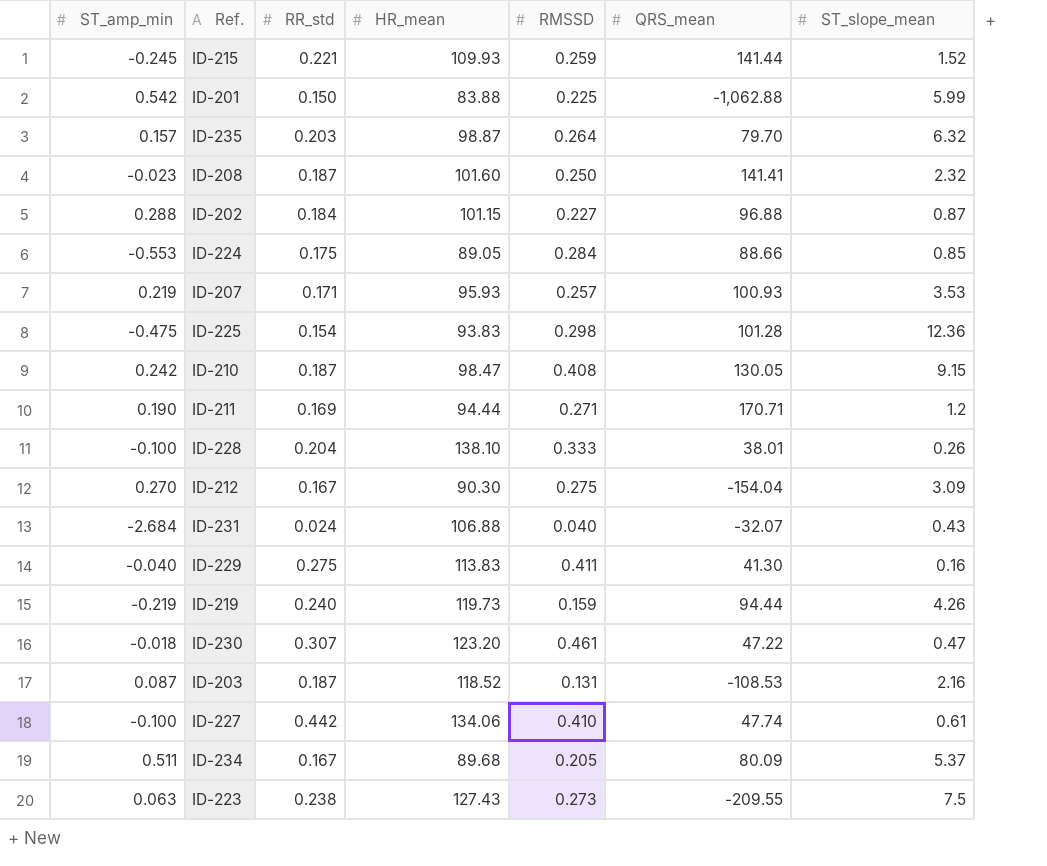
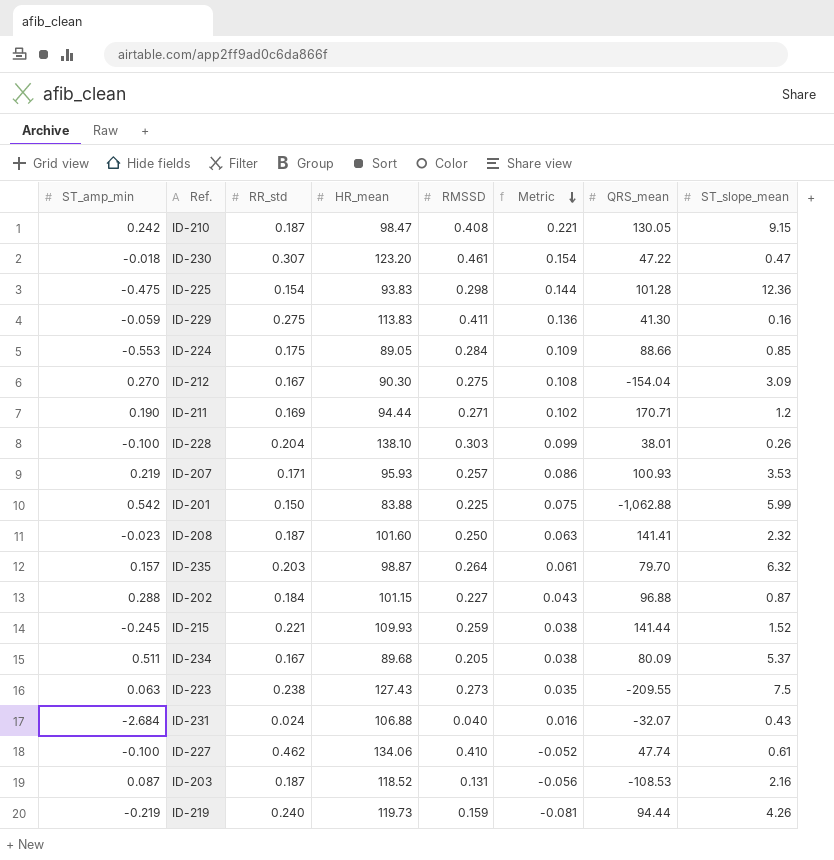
row order: none -> Metric descending
column Metric | formula: none -> [RMSSD] - [RR_std]
ID-229 | ST_amp_min: -0.040 -> -0.059
ID-228 | RMSSD: 0.333 -> 0.303
ID-227 | RR_std: 0.442 -> 0.462

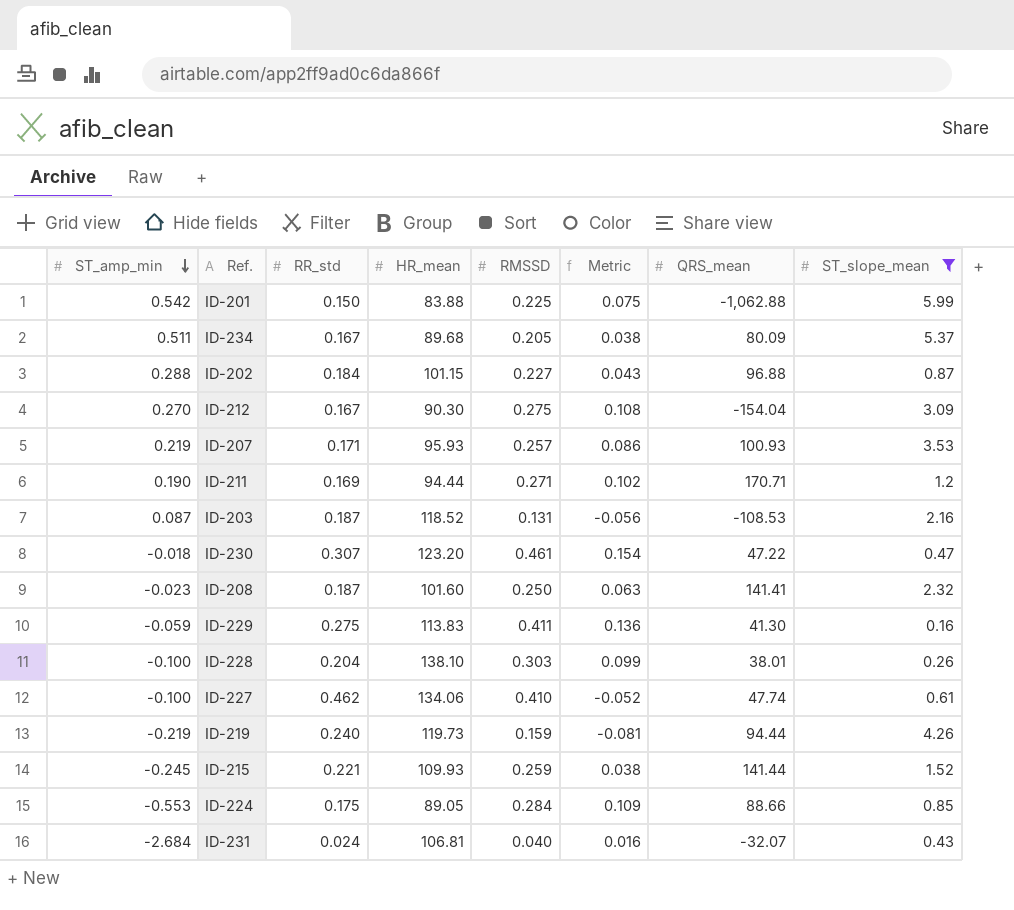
filter: none -> ST_slope_mean <= 5.99
row order: Metric descending -> ST_amp_min descending
ID-231 | HR_mean: 106.88 -> 106.81

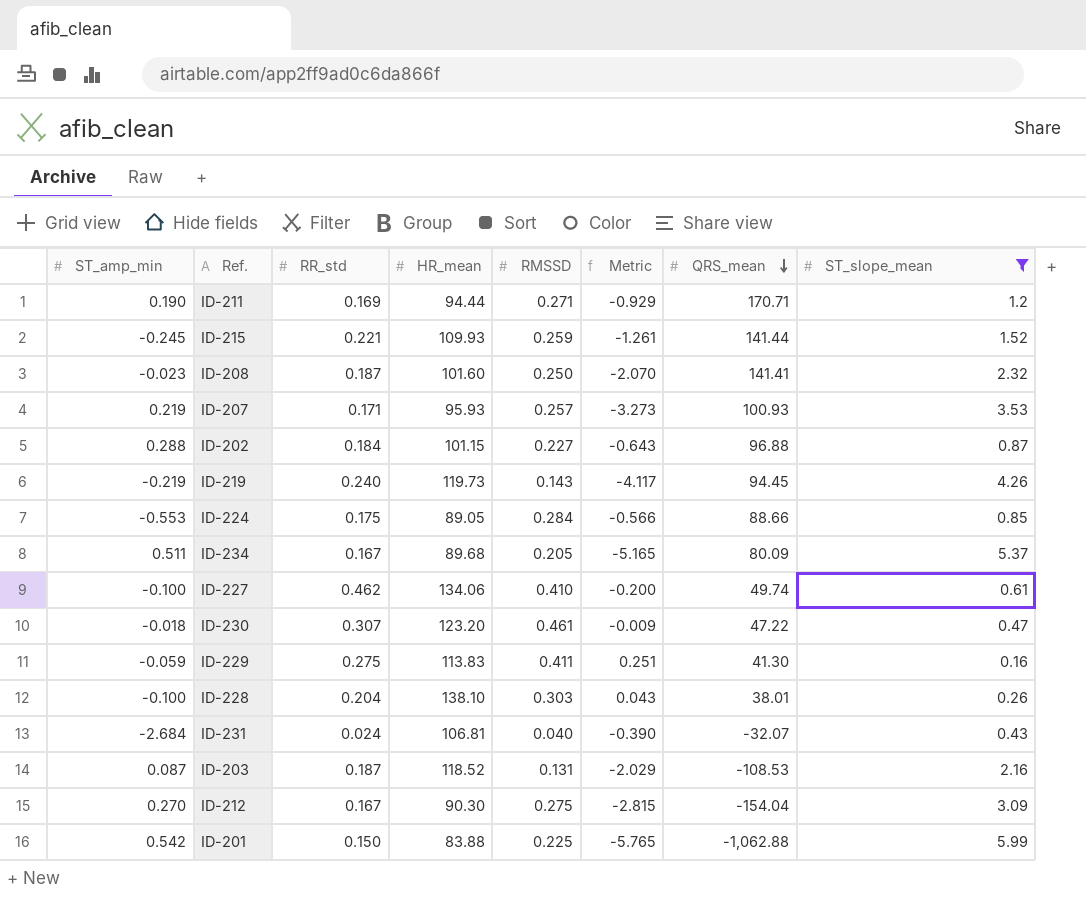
row order: ST_amp_min descending -> QRS_mean descending
column Metric | formula: [RMSSD] - [RR_std] -> [RMSSD] - [ST_slope_mean]
ID-219 | RMSSD: 0.159 -> 0.143
ID-219 | QRS_mean: 94.44 -> 94.45
ID-227 | QRS_mean: 47.74 -> 49.74

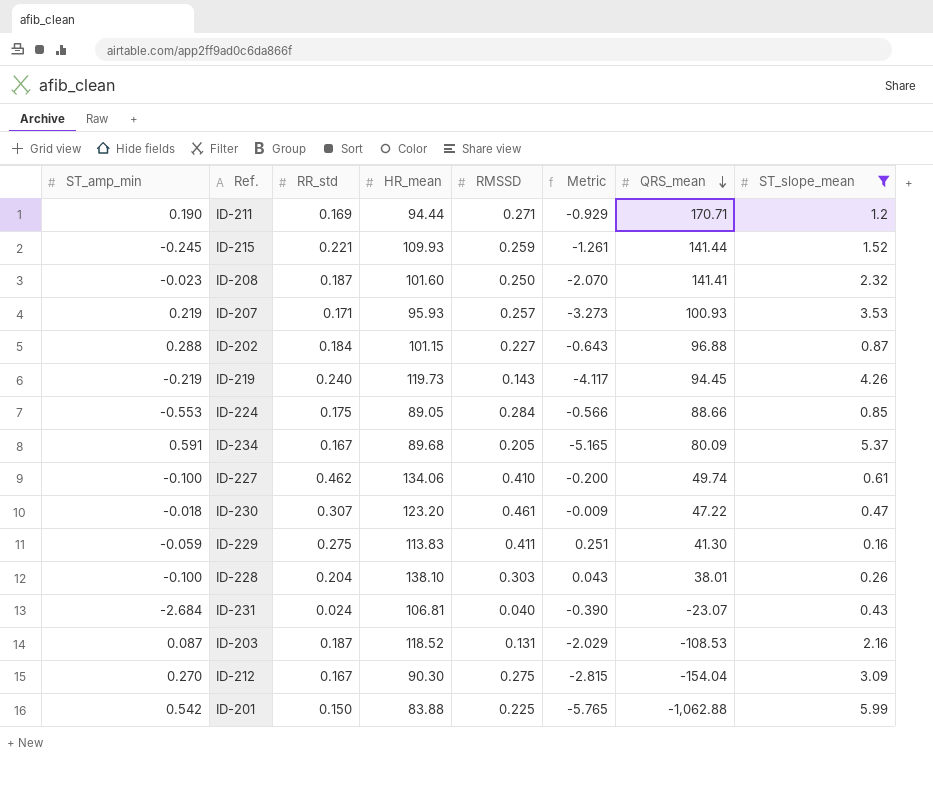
ID-234 | ST_amp_min: 0.511 -> 0.591
ID-231 | QRS_mean: -32.07 -> -23.07

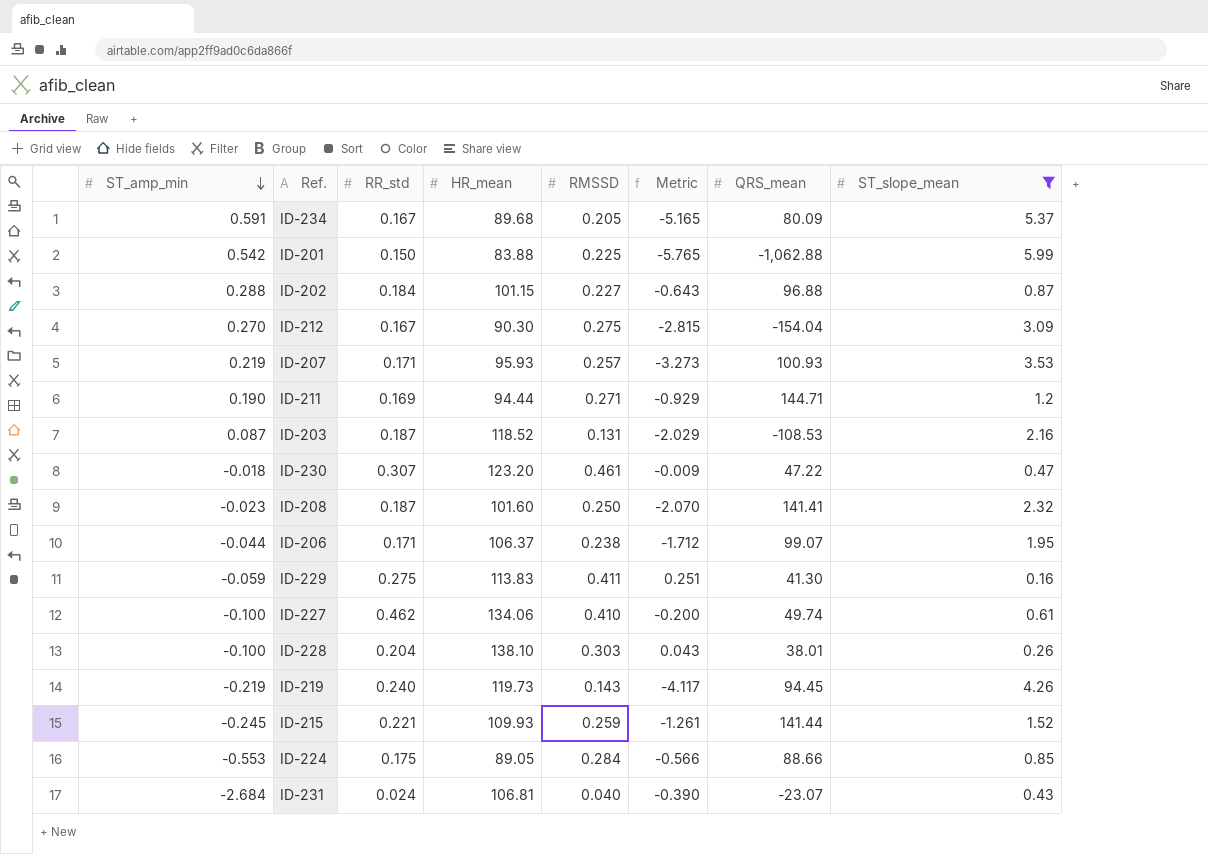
row order: QRS_mean descending -> ST_amp_min descending
ID-211 | QRS_mean: 170.71 -> 144.71
row ID-206: none -> -0.044 | 0.171 | 106.37 | 0.238 | -1.712 | 99.07 | 1.95

